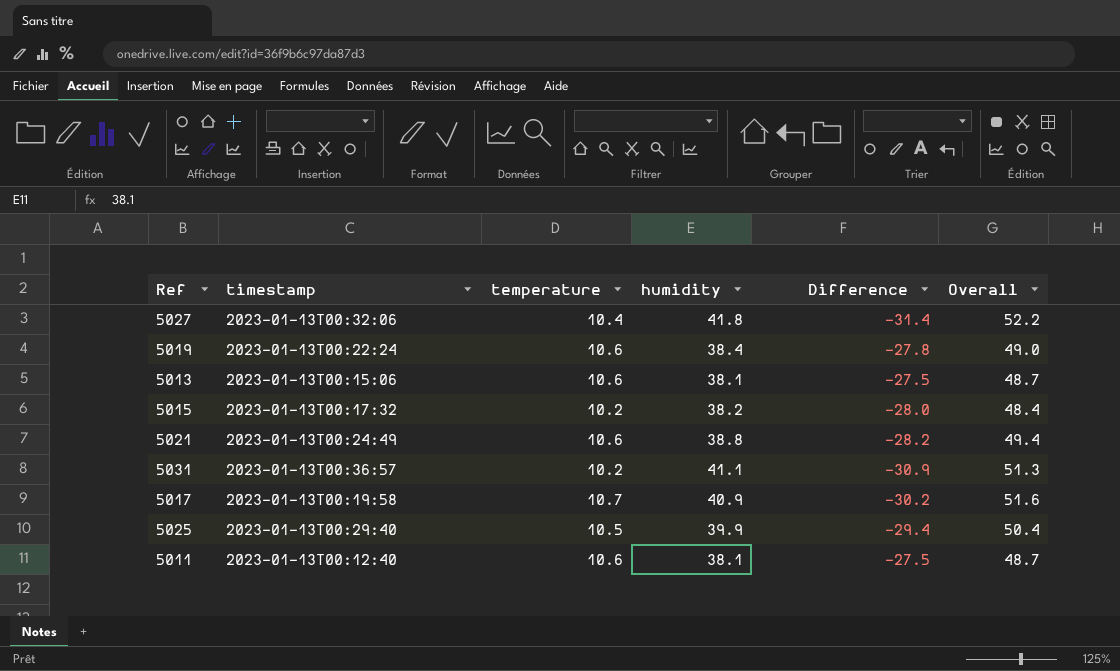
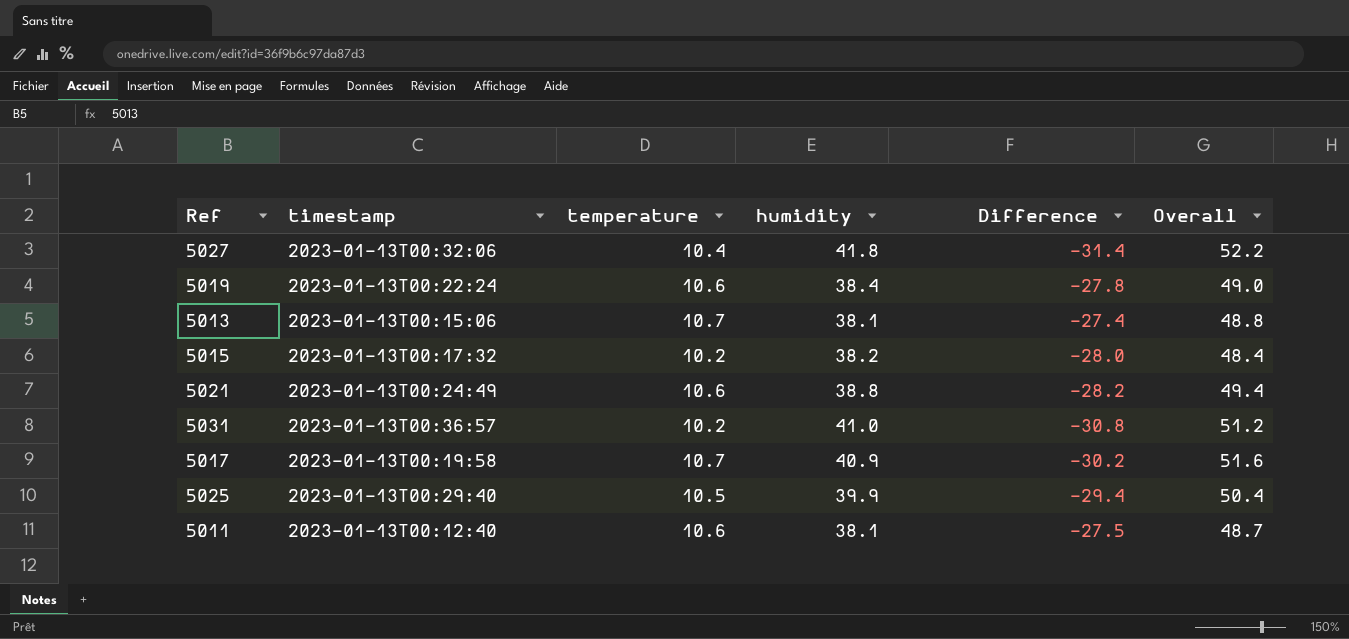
5013 | temperature: 10.6 -> 10.7
5013 | Difference: -27.5 -> -27.4
5013 | Overall: 48.7 -> 48.8
5031 | humidity: 41.1 -> 41.0
5031 | Difference: -30.9 -> -30.8
5031 | Overall: 51.3 -> 51.2

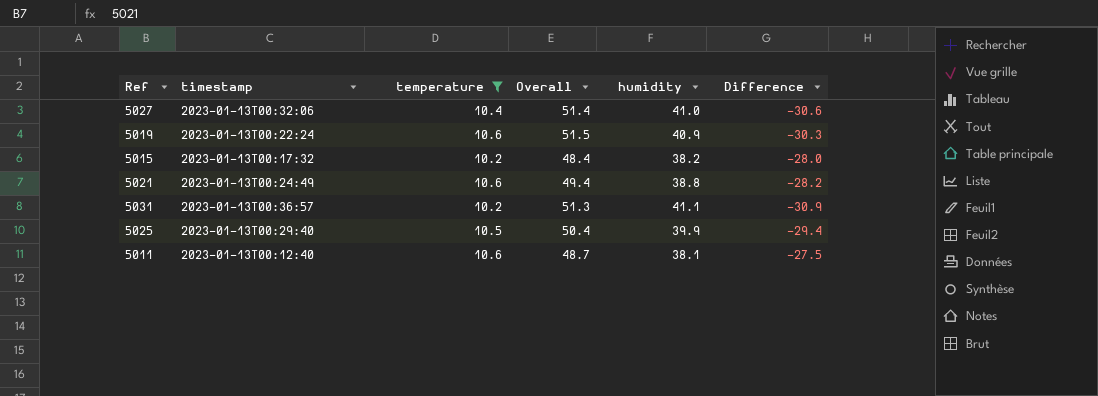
filter: none -> temperature != 10.7
column Overall | position: 6 -> 4
5027 | Overall: 52.2 -> 51.4
5027 | humidity: 41.8 -> 41.0
5027 | Difference: -31.4 -> -30.6
5019 | Overall: 49.0 -> 51.5
5019 | humidity: 38.4 -> 40.9
5019 | Difference: -27.8 -> -30.3
5031 | Overall: 51.2 -> 51.3
5031 | humidity: 41.0 -> 41.1
5031 | Difference: -30.8 -> -30.9

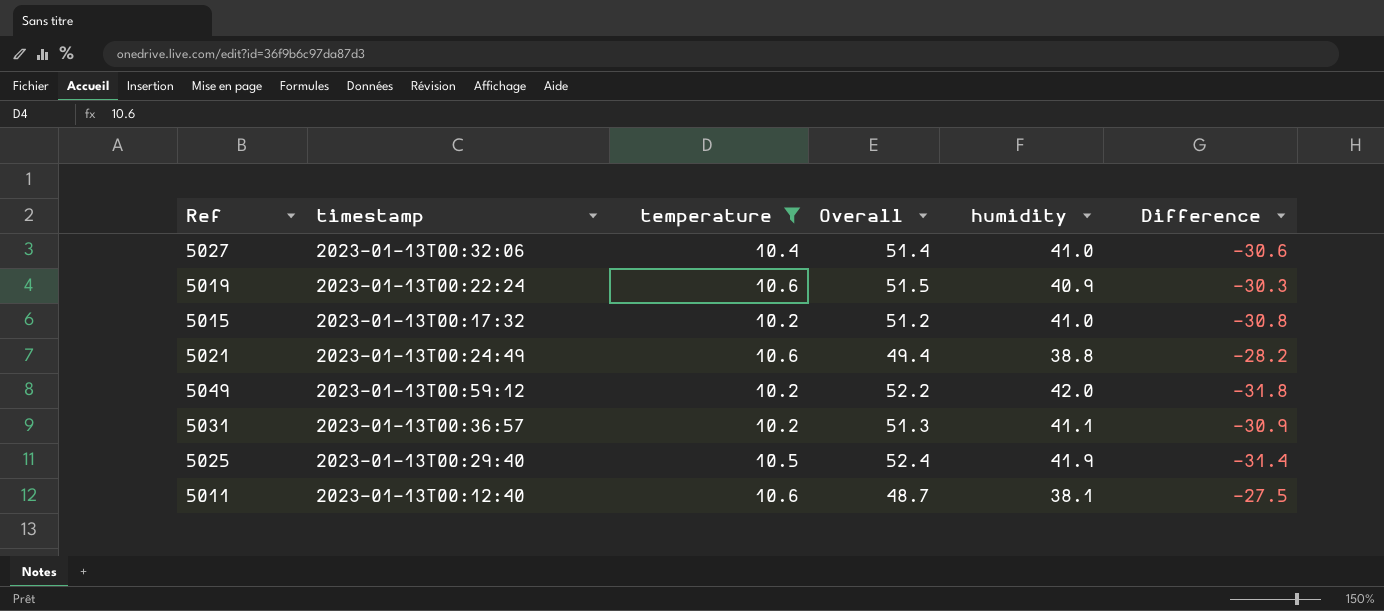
5015 | Overall: 48.4 -> 51.2
5015 | humidity: 38.2 -> 41.0
5015 | Difference: -28.0 -> -30.8
row 5049: none -> 2023-01-13T00:59:12 | 10.2 | 52.2 | 42.0 | -31.8
5025 | Overall: 50.4 -> 52.4
5025 | humidity: 39.9 -> 41.9
5025 | Difference: -29.4 -> -31.4

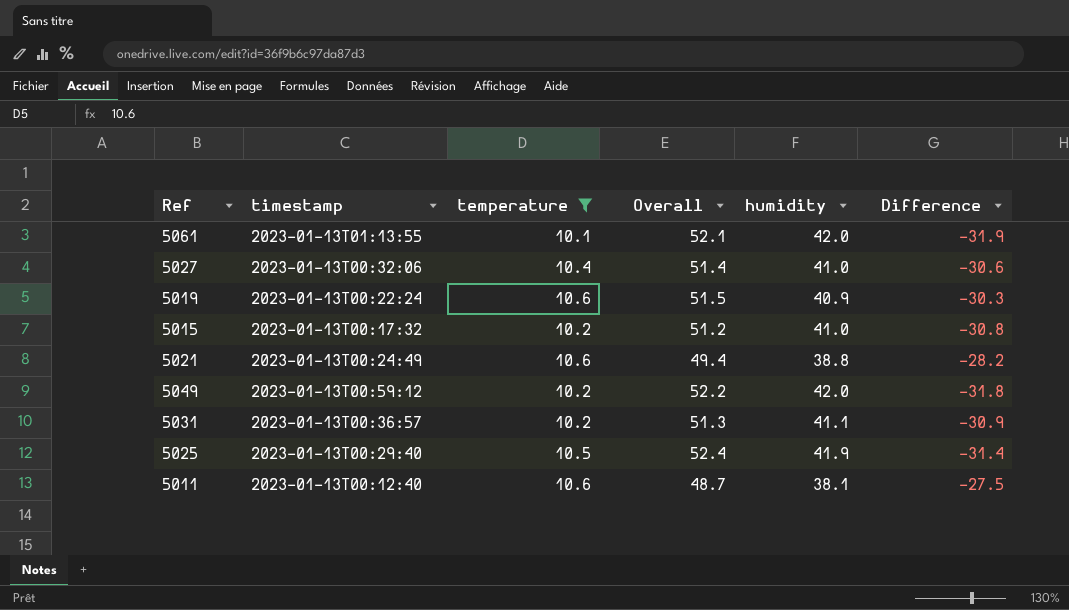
row 5061: none -> 2023-01-13T01:13:55 | 10.1 | 52.1 | 42.0 | -31.9

